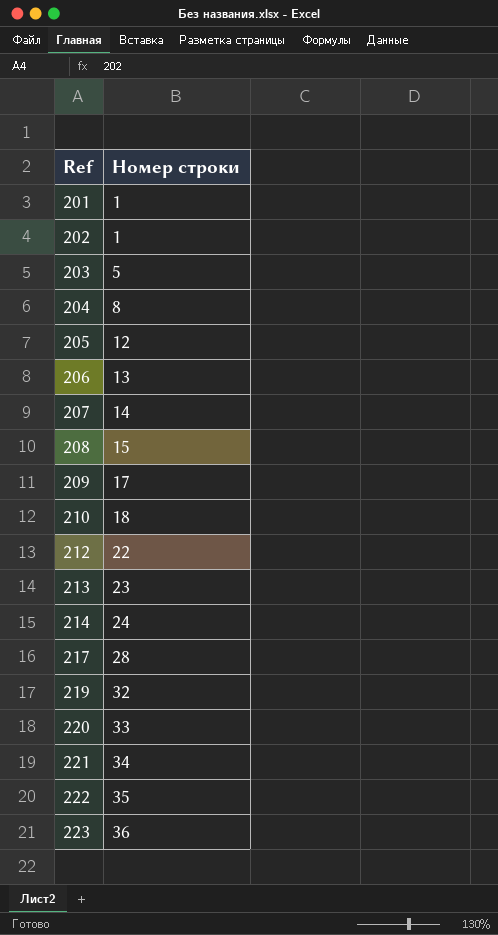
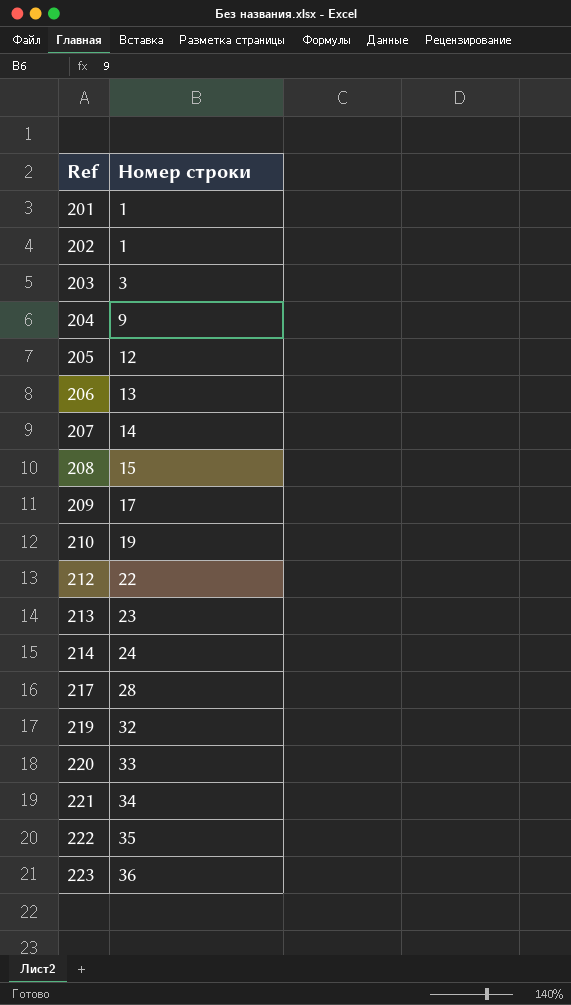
203 | Номер строки: 5 -> 3
204 | Номер строки: 8 -> 9
210 | Номер строки: 18 -> 19

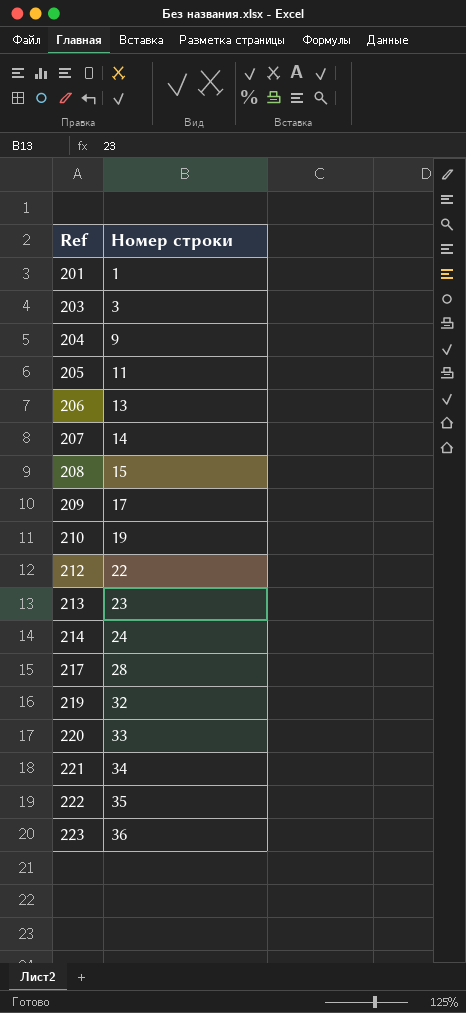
row 202: 1 -> none
205 | Номер строки: 12 -> 11

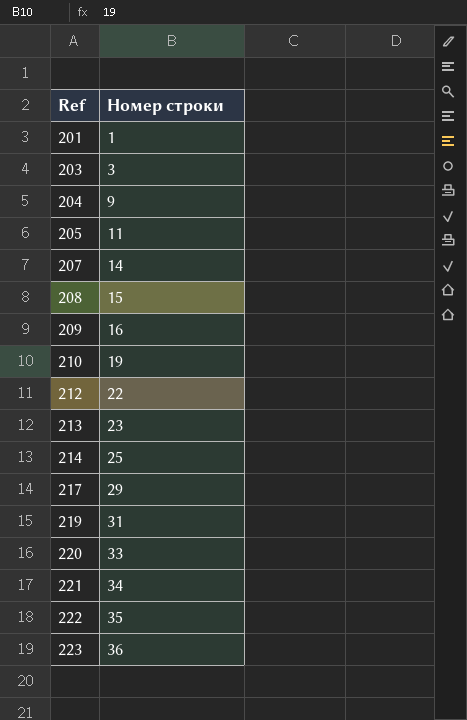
row 206: 13 -> none
209 | Номер строки: 17 -> 16
214 | Номер строки: 24 -> 25
217 | Номер строки: 28 -> 29
219 | Номер строки: 32 -> 31

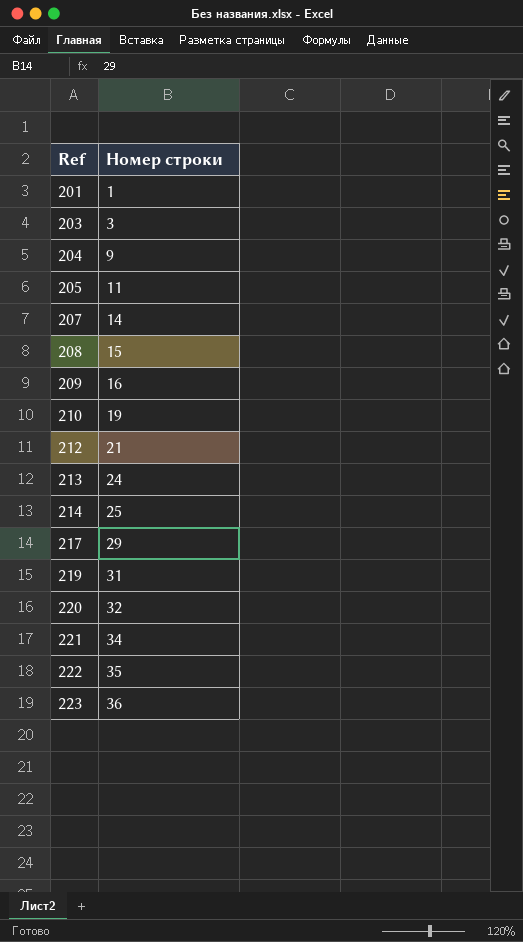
212 | Номер строки: 22 -> 21
213 | Номер строки: 23 -> 24
220 | Номер строки: 33 -> 32

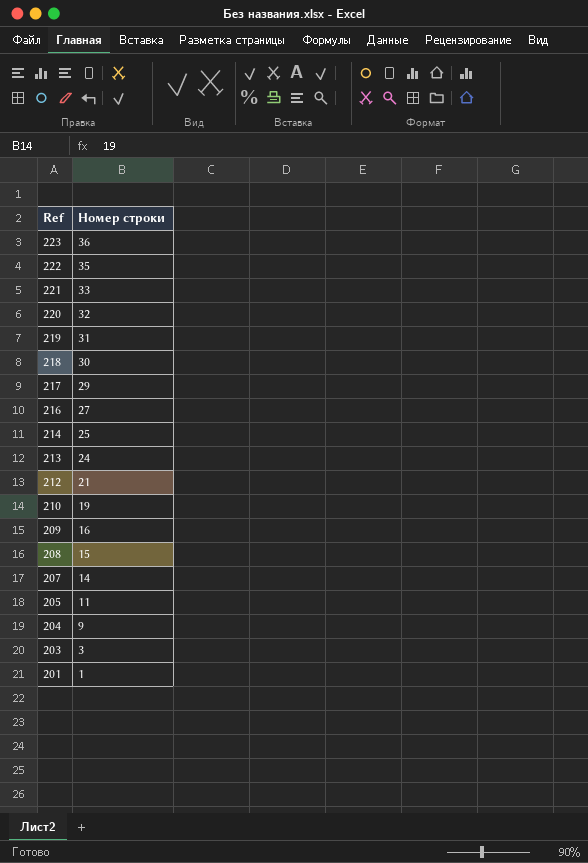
row order: Ref ascending -> Ref descending
221 | Номер строки: 34 -> 33
row 218: none -> 30
row 216: none -> 27

